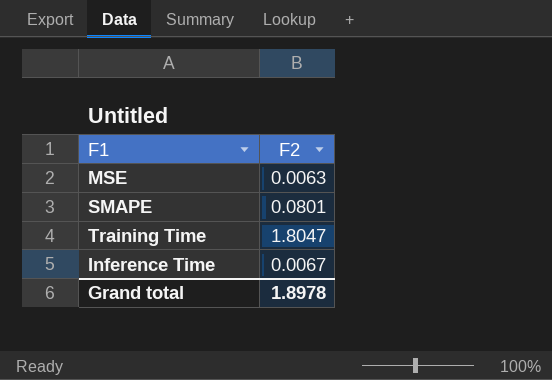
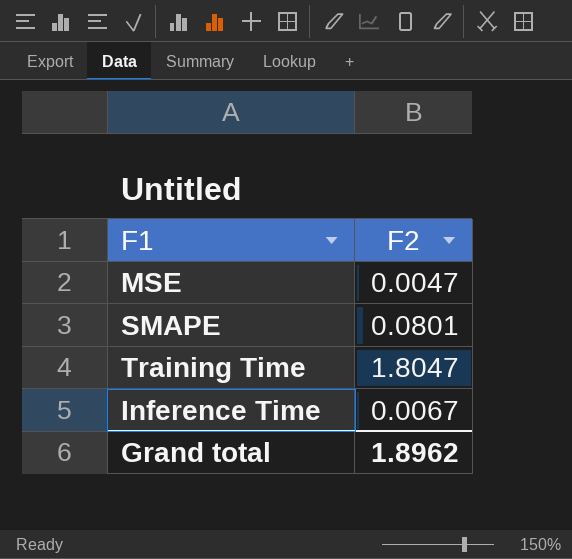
MSE | F2: 0.0063 -> 0.0047
Grand total | F2: 1.8978 -> 1.8962

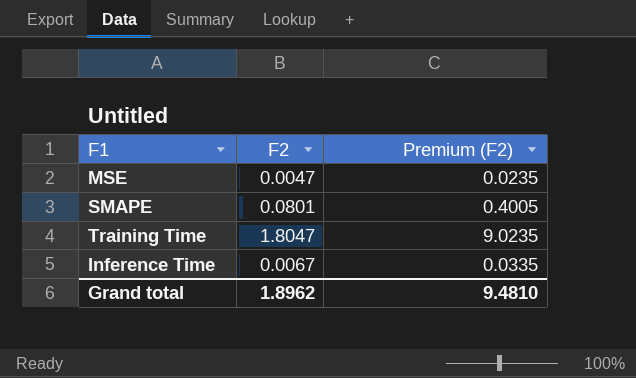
column Premium (F2) | formula: none -> [F2] * 5

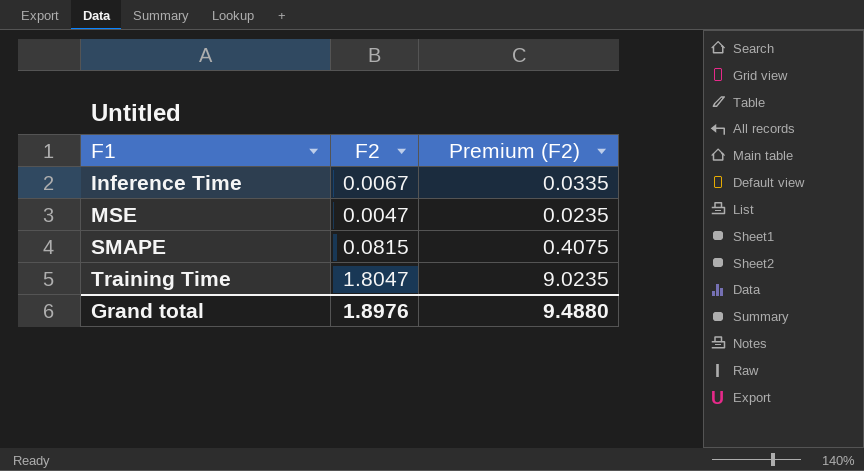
row order: none -> F1 ascending
SMAPE | F2: 0.0801 -> 0.0815
SMAPE | Premium (F2): 0.4005 -> 0.4075
Grand total | F2: 1.8962 -> 1.8976
Grand total | Premium (F2): 9.4810 -> 9.4880

